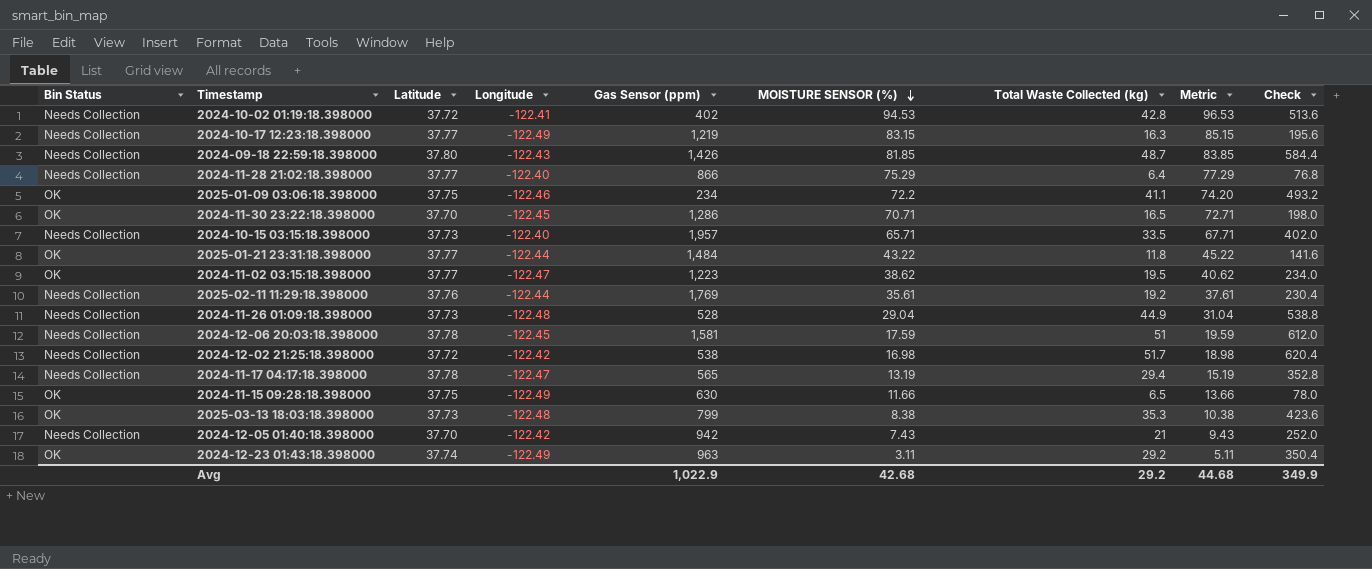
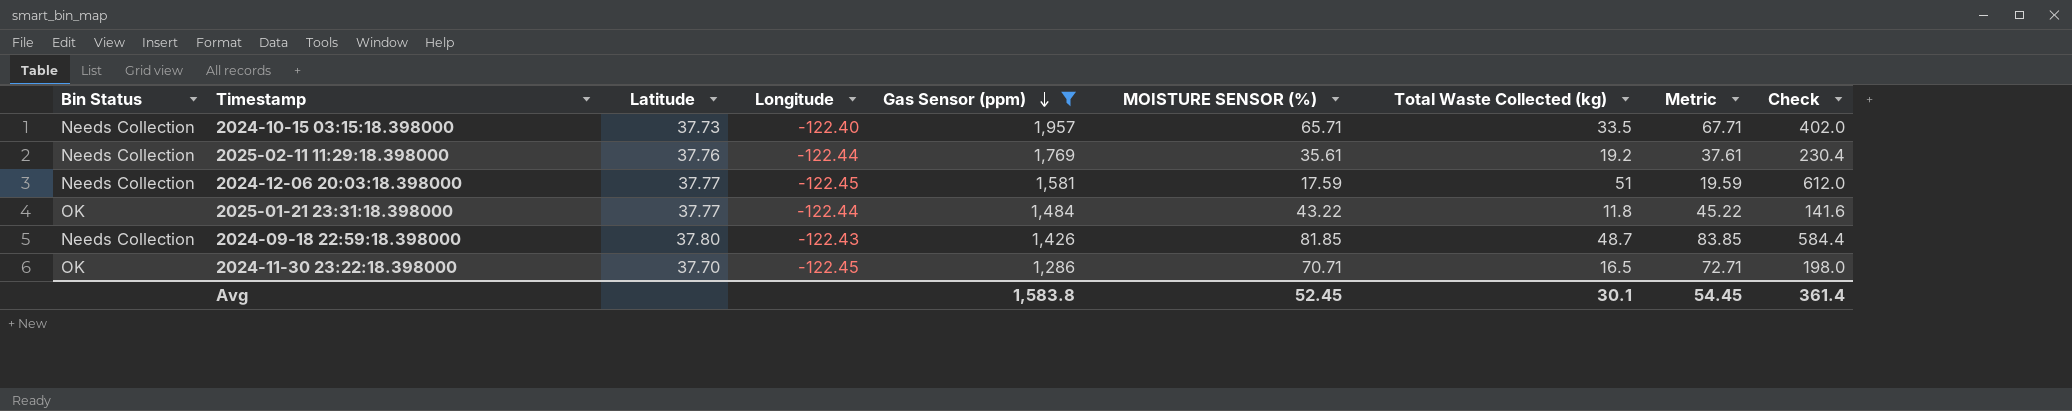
filter: none -> Gas Sensor (ppm) >= 1,286
row order: MOISTURE SENSOR (%) descending -> Gas Sensor (ppm) descending
2024-12-06 20:03:18.398000 | Latitude: 37.78 -> 37.77
Avg | Gas Sensor (ppm): 1,022.9 -> 1,583.8
Avg | MOISTURE SENSOR (%): 42.68 -> 52.45
Avg | Total Waste Collected (kg): 29.2 -> 30.1
Avg | Metric: 44.68 -> 54.45
Avg | Check: 349.9 -> 361.4

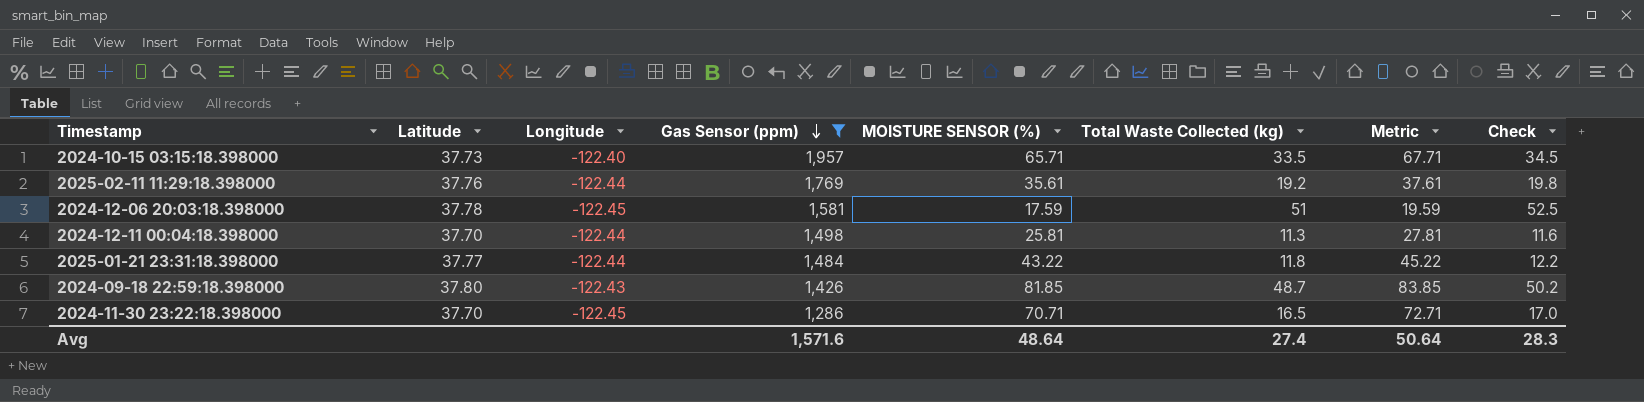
column Bin Status | position: 1 -> none
column Check | formula: [Total Waste Collected (kg)] * 12 -> [Total Waste Collected (kg)] * 1.03
2024-12-06 20:03:18.398000 | Latitude: 37.77 -> 37.78
row 2024-12-11 00:04:18.398000: none -> 37.70 | -122.44 | 1,498 | 25.81 | 11.3 | 27.81 | 11.6
Avg | Gas Sensor (ppm): 1,583.8 -> 1,571.6
Avg | MOISTURE SENSOR (%): 52.45 -> 48.64
Avg | Total Waste Collected (kg): 30.1 -> 27.4
Avg | Metric: 54.45 -> 50.64
Avg | Check: 361.4 -> 28.3

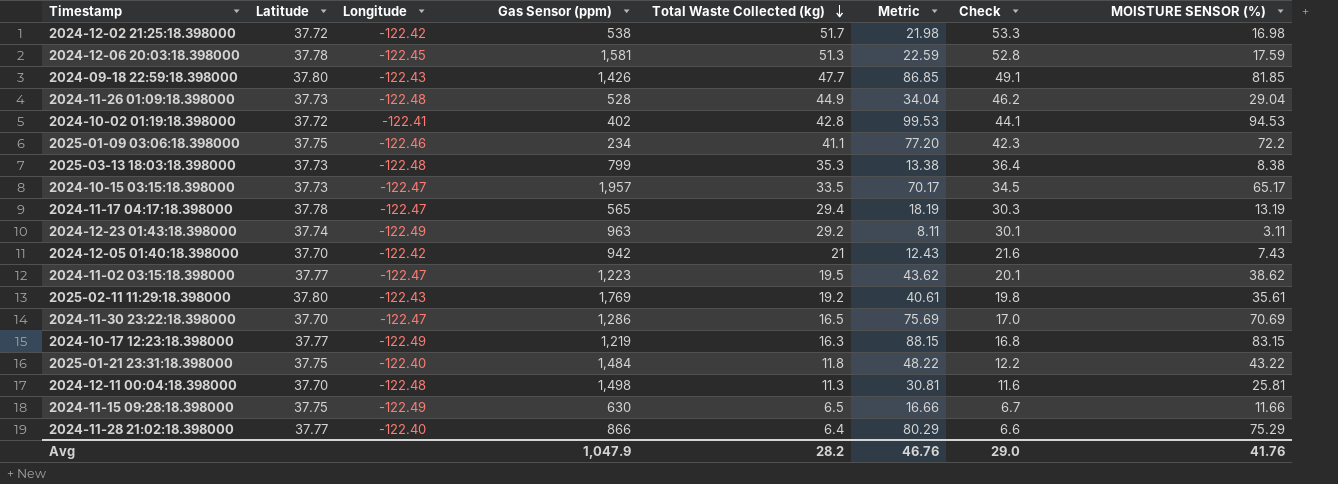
filter: Gas Sensor (ppm) >= 1,286 -> none
row order: Gas Sensor (ppm) descending -> Total Waste Collected (kg) descending
column Metric | formula: [MOISTURE SENSOR (%)] + 2 -> [MOISTURE SENSOR (%)] + 5
column MOISTURE SENSOR (%) | position: 5 -> 8
2024-12-06 20:03:18.398000 | Total Waste Collected (kg): 51 -> 51.3
2024-12-06 20:03:18.398000 | Check: 52.5 -> 52.8
2024-09-18 22:59:18.398000 | Total Waste Collected (kg): 48.7 -> 47.7
2024-09-18 22:59:18.398000 | Check: 50.2 -> 49.1
2024-10-15 03:15:18.398000 | Longitude: -122.40 -> -122.47
2024-10-15 03:15:18.398000 | MOISTURE SENSOR (%): 65.71 -> 65.17
2025-02-11 11:29:18.398000 | Latitude: 37.76 -> 37.80
2025-02-11 11:29:18.398000 | Longitude: -122.44 -> -122.43
2024-11-30 23:22:18.398000 | Longitude: -122.45 -> -122.47
2024-11-30 23:22:18.398000 | MOISTURE SENSOR (%): 70.71 -> 70.69
2025-01-21 23:31:18.398000 | Latitude: 37.77 -> 37.75
2025-01-21 23:31:18.398000 | Longitude: -122.44 -> -122.40
2024-12-11 00:04:18.398000 | Longitude: -122.44 -> -122.48
Avg | Gas Sensor (ppm): 1,571.6 -> 1,047.9
Avg | Total Waste Collected (kg): 27.4 -> 28.2
Avg | Metric: 50.64 -> 46.76
Avg | Check: 28.3 -> 29.0
Avg | MOISTURE SENSOR (%): 48.64 -> 41.76

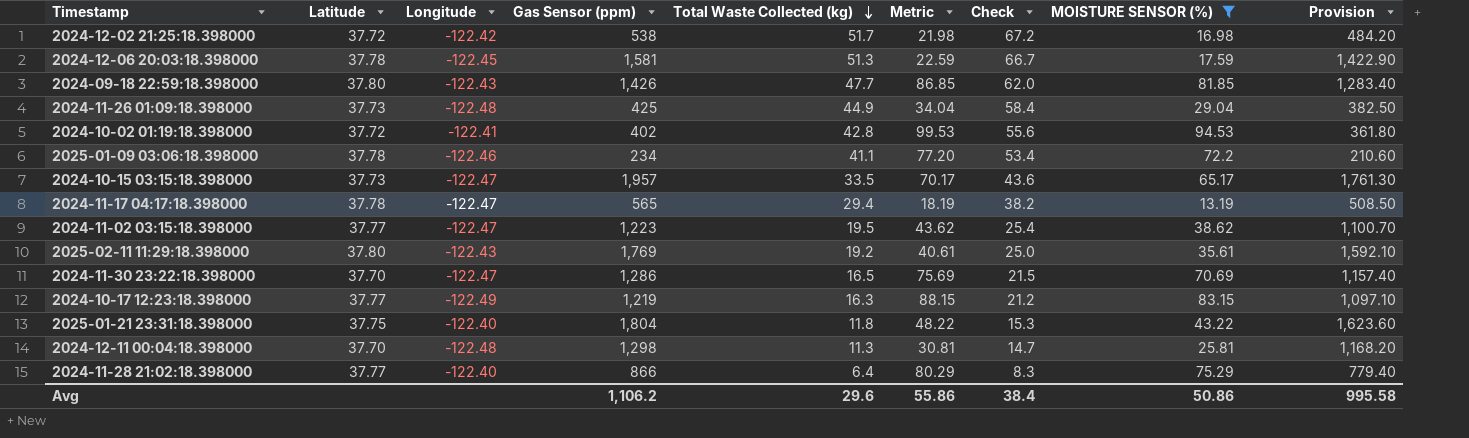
filter: none -> MOISTURE SENSOR (%) >= 13.19
column Check | formula: [Total Waste Collected (kg)] * 1.03 -> [Total Waste Collected (kg)] * 1.3
column Provision | formula: none -> [Gas Sensor (ppm)] * 0.9
2024-11-26 01:09:18.398000 | Gas Sensor (ppm): 528 -> 425
2025-01-09 03:06:18.398000 | Latitude: 37.75 -> 37.78
2025-01-21 23:31:18.398000 | Gas Sensor (ppm): 1,484 -> 1,804
2024-12-11 00:04:18.398000 | Gas Sensor (ppm): 1,498 -> 1,298
Avg | Gas Sensor (ppm): 1,047.9 -> 1,106.2
Avg | Total Waste Collected (kg): 28.2 -> 29.6
Avg | Metric: 46.76 -> 55.86
Avg | Check: 29.0 -> 38.4
Avg | MOISTURE SENSOR (%): 41.76 -> 50.86

